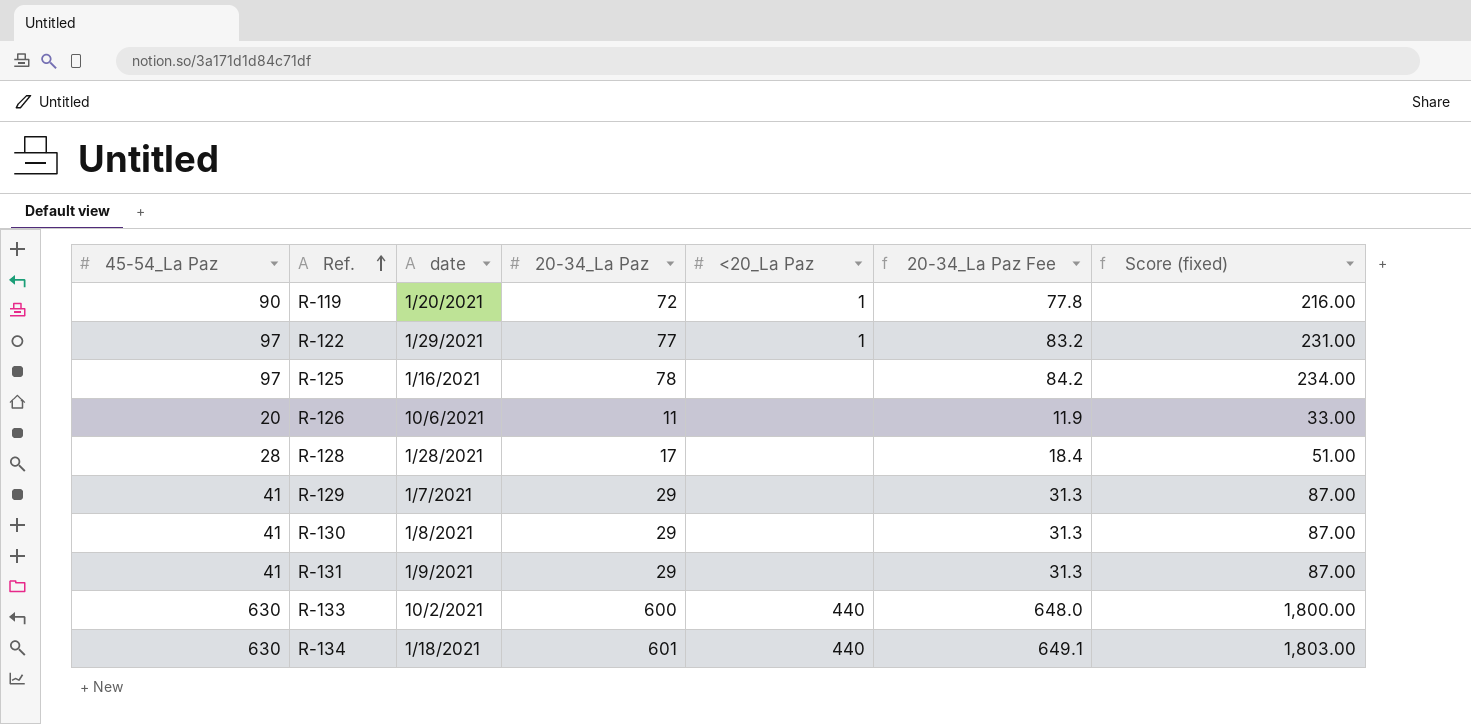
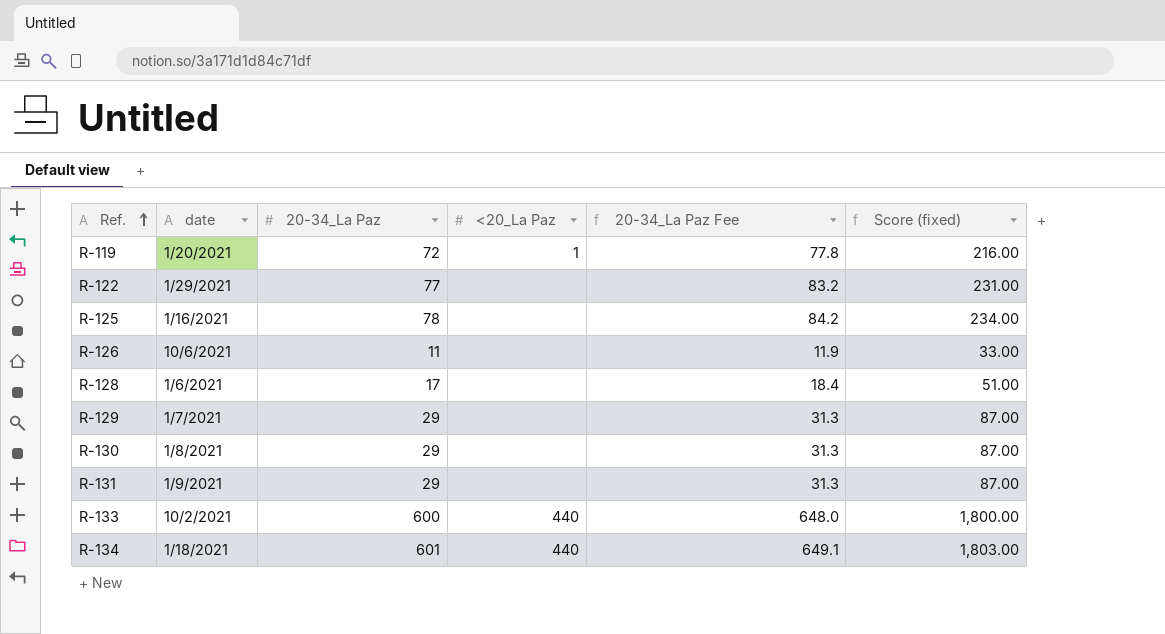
column 45-54_La Paz | position: 1 -> none
R-122 | <20_La Paz: 1 -> none
R-128 | date: 1/28/2021 -> 1/6/2021

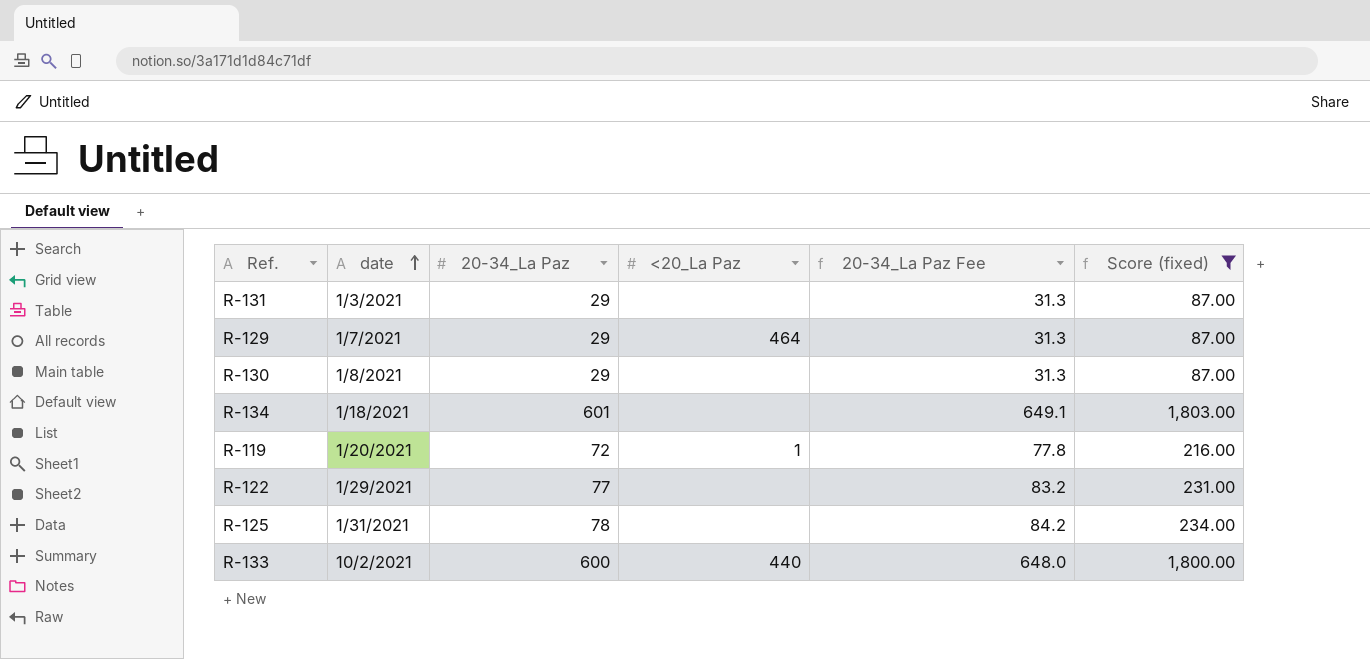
filter: none -> Score (fixed) >= 87.00
row order: Ref. ascending -> date ascending
R-131 | date: 1/9/2021 -> 1/3/2021
R-129 | <20_La Paz: none -> 464
R-134 | <20_La Paz: 440 -> none
R-125 | date: 1/16/2021 -> 1/31/2021

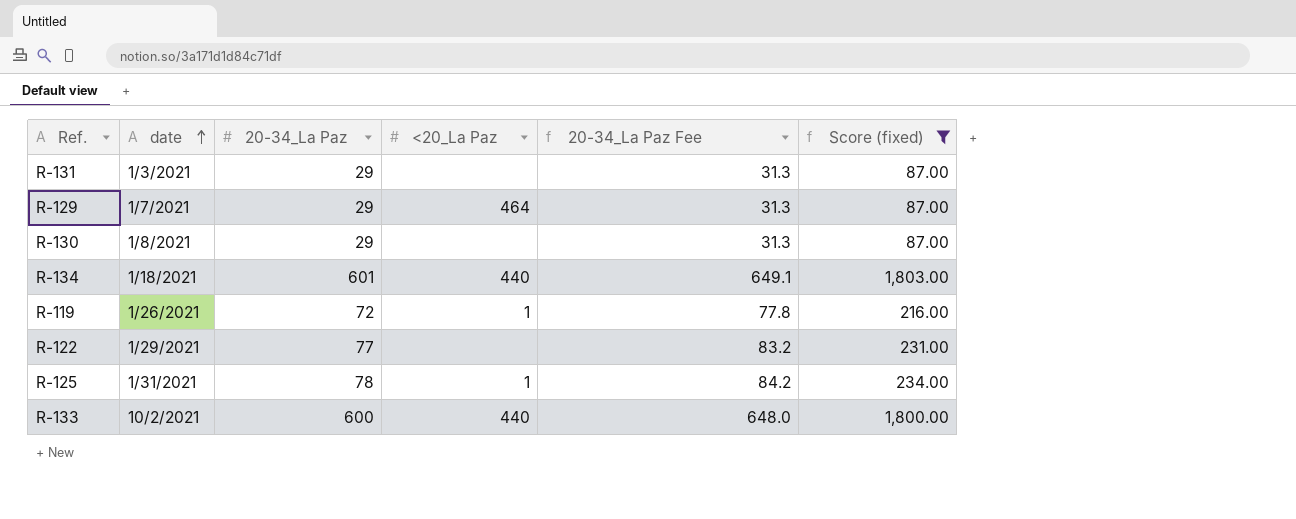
R-134 | <20_La Paz: none -> 440
R-119 | date: 1/20/2021 -> 1/26/2021
R-125 | <20_La Paz: none -> 1

